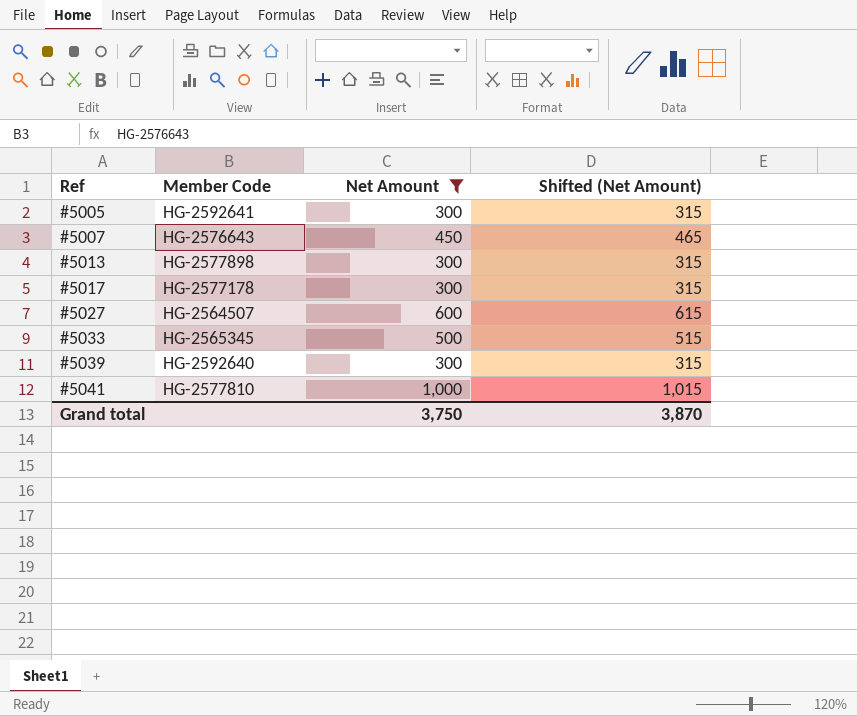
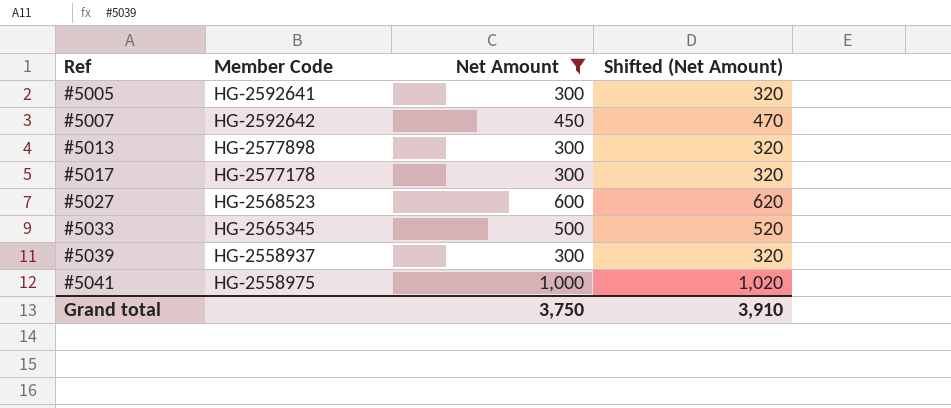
column Shifted (Net Amount) | formula: [Net Amount] + 15 -> [Net Amount] + 20
#5007 | Member Code: HG-2576643 -> HG-2592642
#5027 | Member Code: HG-2564507 -> HG-2568523
#5039 | Member Code: HG-2592640 -> HG-2558937
#5041 | Member Code: HG-2577810 -> HG-2558975
Grand total | Shifted (Net Amount): 3,870 -> 3,910

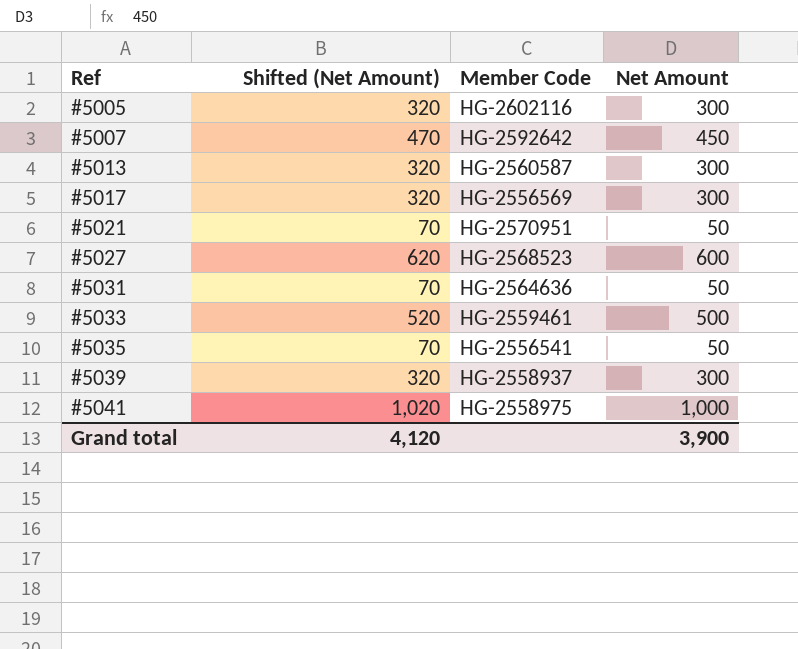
filter: Net Amount != 50 -> none
column Shifted (Net Amount) | position: 4 -> 2
#5005 | Member Code: HG-2592641 -> HG-2602116
#5013 | Member Code: HG-2577898 -> HG-2560587
#5017 | Member Code: HG-2577178 -> HG-2556569
#5033 | Member Code: HG-2565345 -> HG-2559461
Grand total | Shifted (Net Amount): 3,910 -> 4,120
Grand total | Net Amount: 3,750 -> 3,900

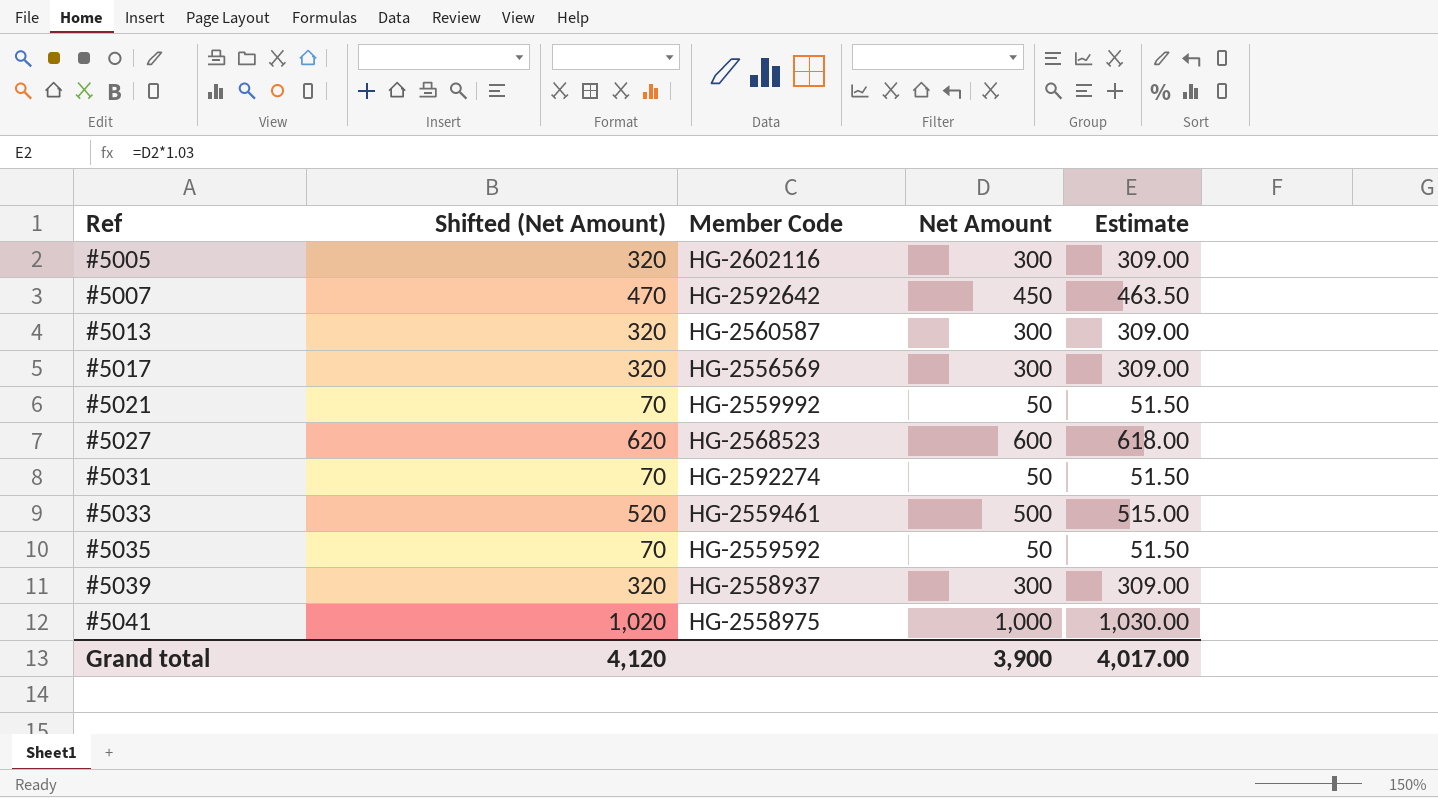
column Estimate | formula: none -> [Net Amount] * 1.03
#5021 | Member Code: HG-2570951 -> HG-2559992
#5031 | Member Code: HG-2564636 -> HG-2592274
#5035 | Member Code: HG-2556541 -> HG-2559592

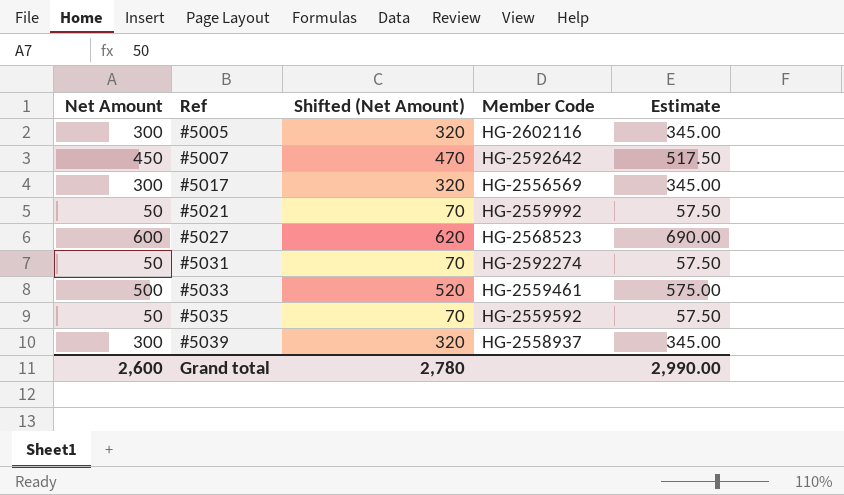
column Net Amount | position: 4 -> 1
column Estimate | formula: [Net Amount] * 1.03 -> [Net Amount] * 1.15
row #5013: 320 | HG-2560587 | 300 | 309.00 -> none
row #5041: 1,020 | HG-2558975 | 1,000 | 1,030.00 -> none
Grand total | Net Amount: 3,900 -> 2,600
Grand total | Shifted (Net Amount): 4,120 -> 2,780
Grand total | Estimate: 4,017.00 -> 2,990.00

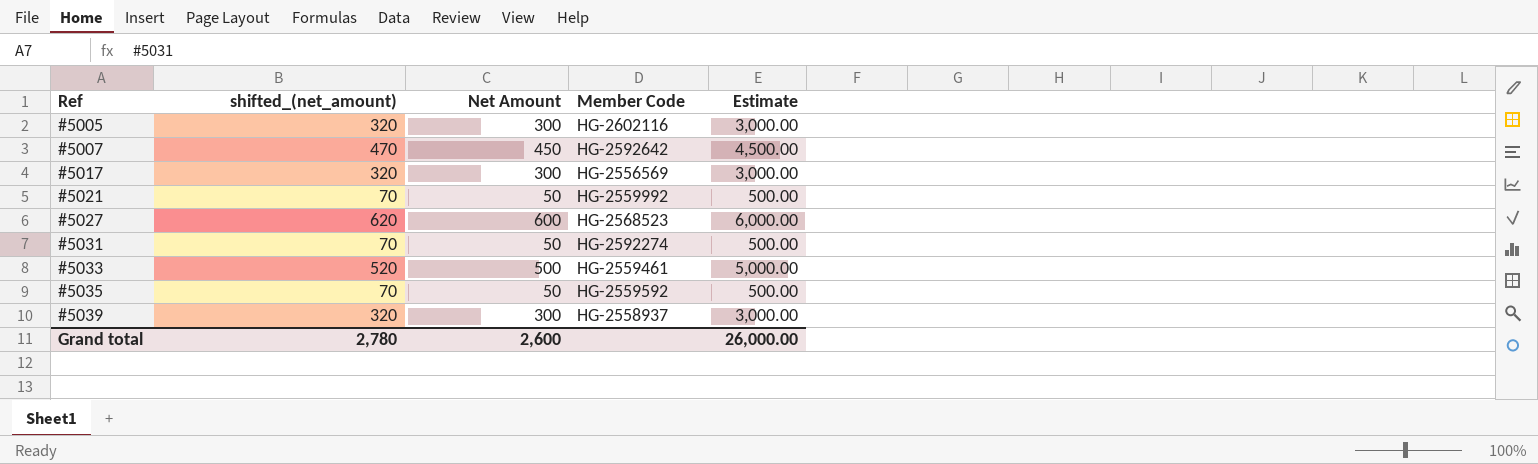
column name: Shifted (Net Amount) -> shifted_(net_amount)
column Net Amount | position: 1 -> 3
column Estimate | formula: [Net Amount] * 1.15 -> [Net Amount] * 10
Grand total | Estimate: 2,990.00 -> 26,000.00

